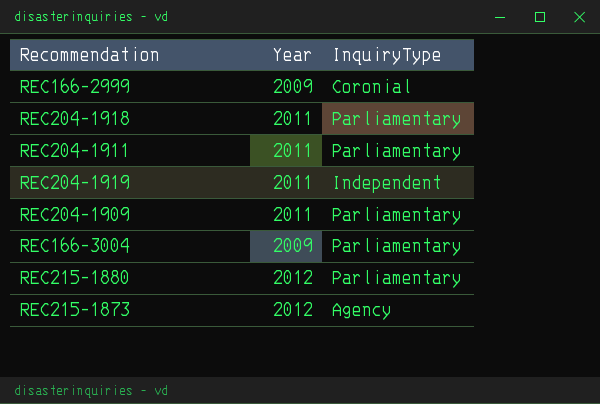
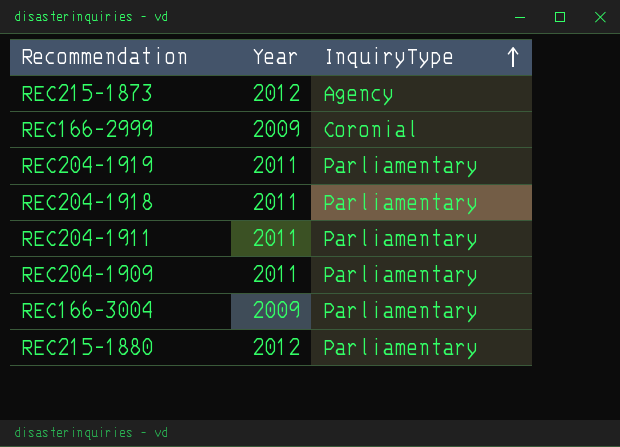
row order: none -> InquiryType ascending
REC204-1919 | InquiryType: Independent -> Parliamentary

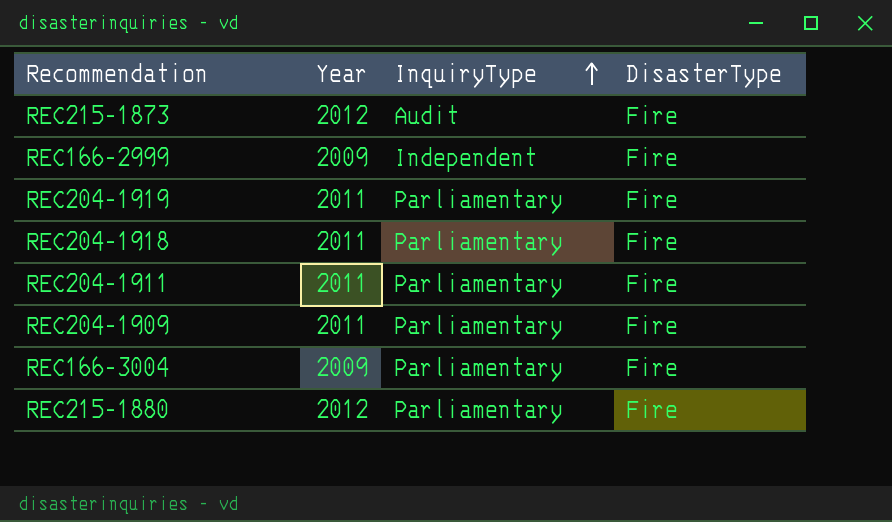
column DisasterType | position: none -> 4
REC215-1873 | InquiryType: Agency -> Audit
REC166-2999 | InquiryType: Coronial -> Independent

